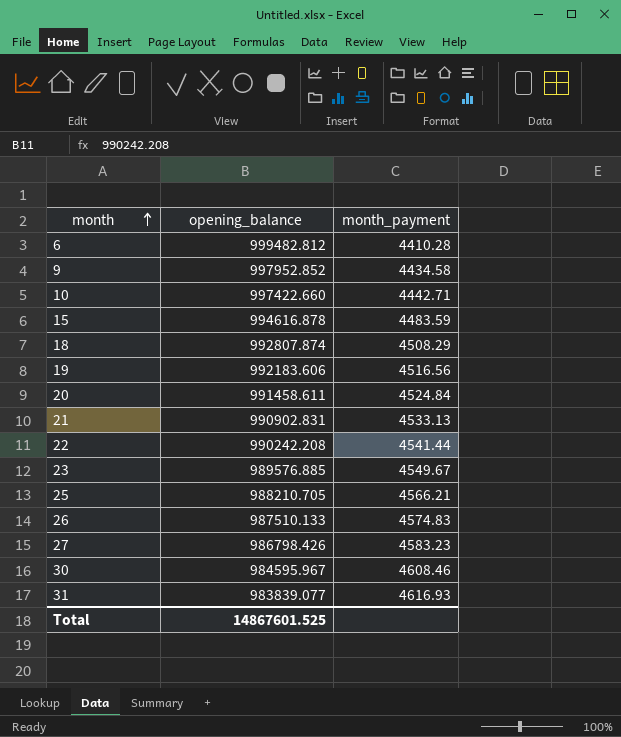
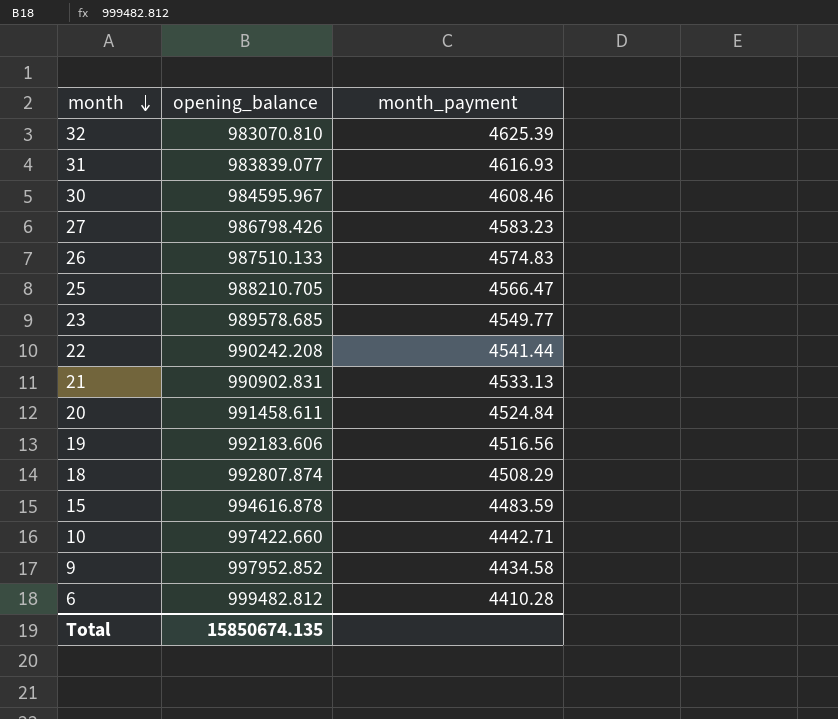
row order: month ascending -> month descending
row 32: none -> 983070.810 | 4625.39
25 | month_payment: 4566.21 -> 4566.47
23 | opening_balance: 989576.885 -> 989578.685
23 | month_payment: 4549.67 -> 4549.77
Total | opening_balance: 14867601.525 -> 15850674.135

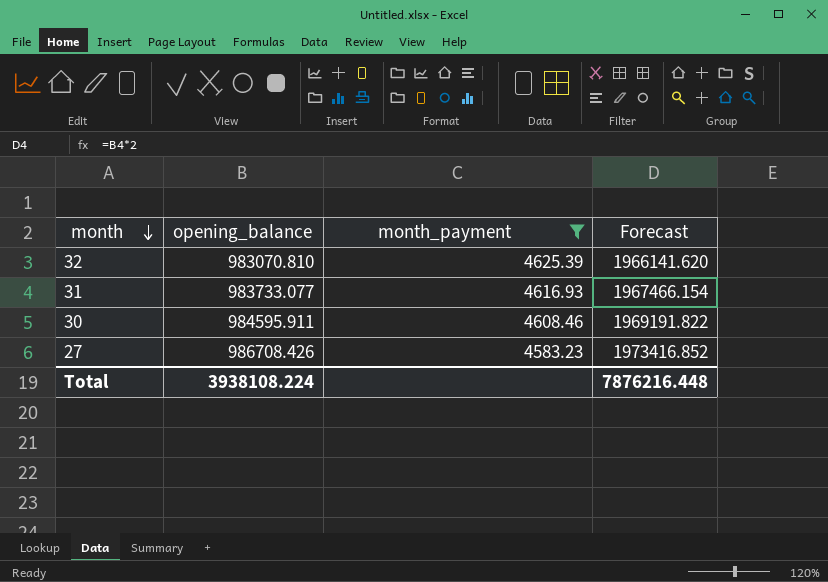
filter: none -> month_payment >= 4583.23
column Forecast | formula: none -> [opening_balance] * 2
31 | opening_balance: 983839.077 -> 983733.077
30 | opening_balance: 984595.967 -> 984595.911
27 | opening_balance: 986798.426 -> 986708.426
Total | opening_balance: 15850674.135 -> 3938108.224

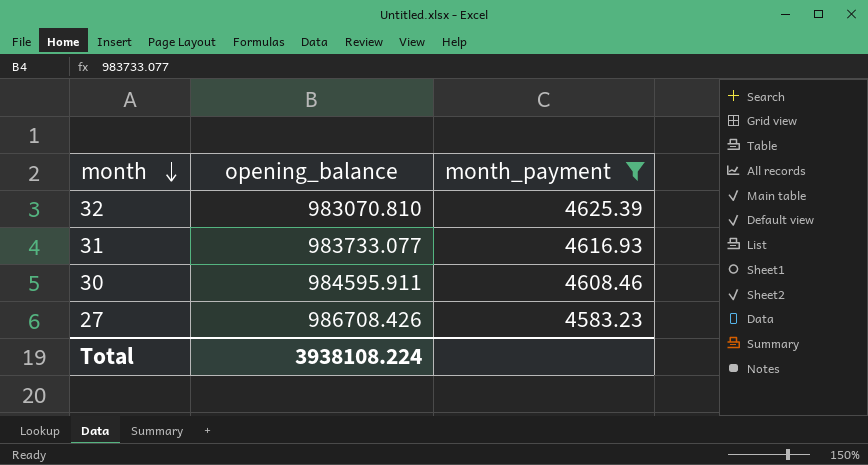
column Forecast | formula: [opening_balance] * 2 -> none

